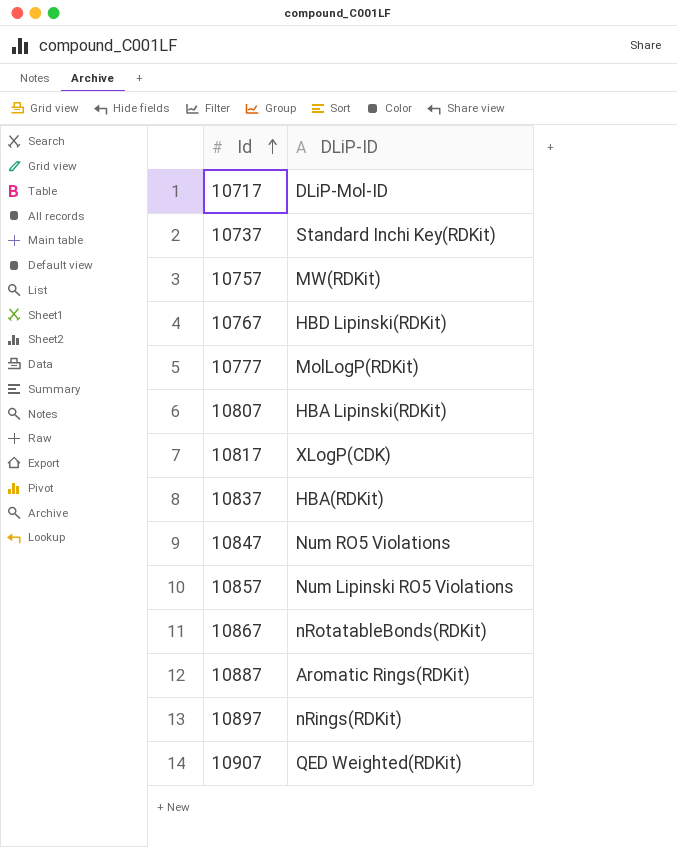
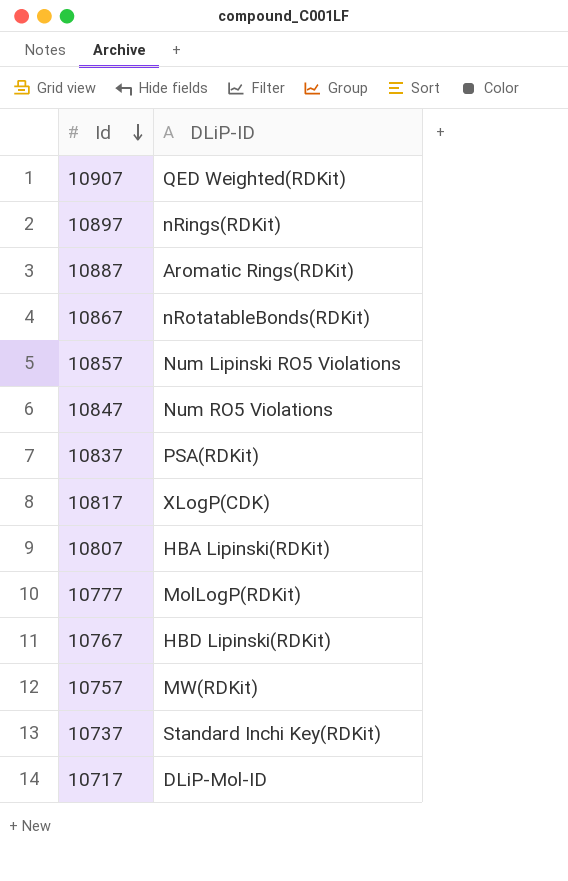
row order: Id ascending -> Id descending
10837 | DLiP-ID: HBA(RDKit) -> PSA(RDKit)

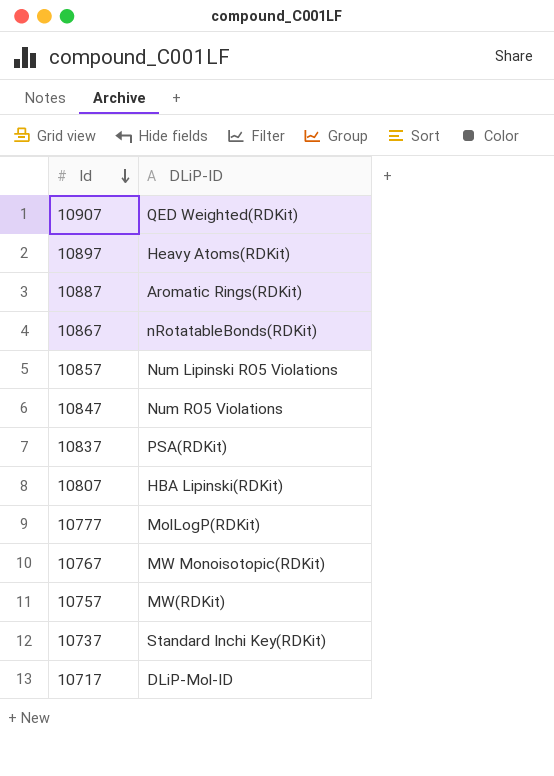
row 10817: XLogP(CDK) -> none
10897 | DLiP-ID: nRings(RDKit) -> Heavy Atoms(RDKit)
10767 | DLiP-ID: HBD Lipinski(RDKit) -> MW Monoisotopic(RDKit)

